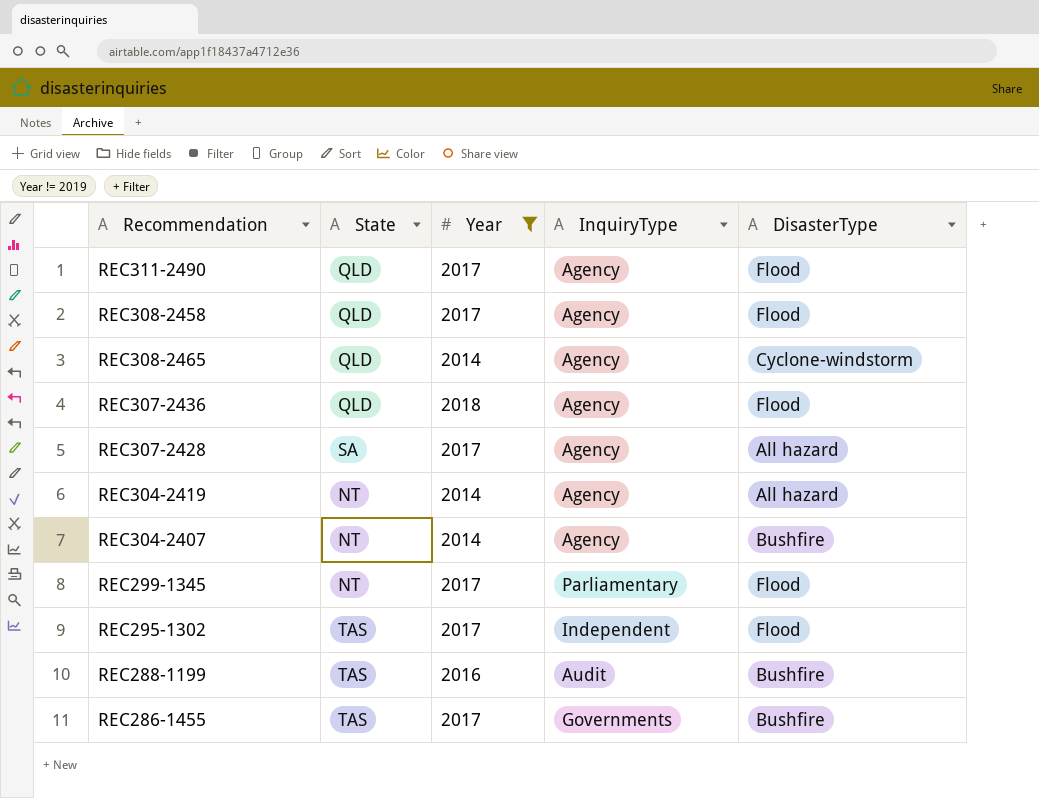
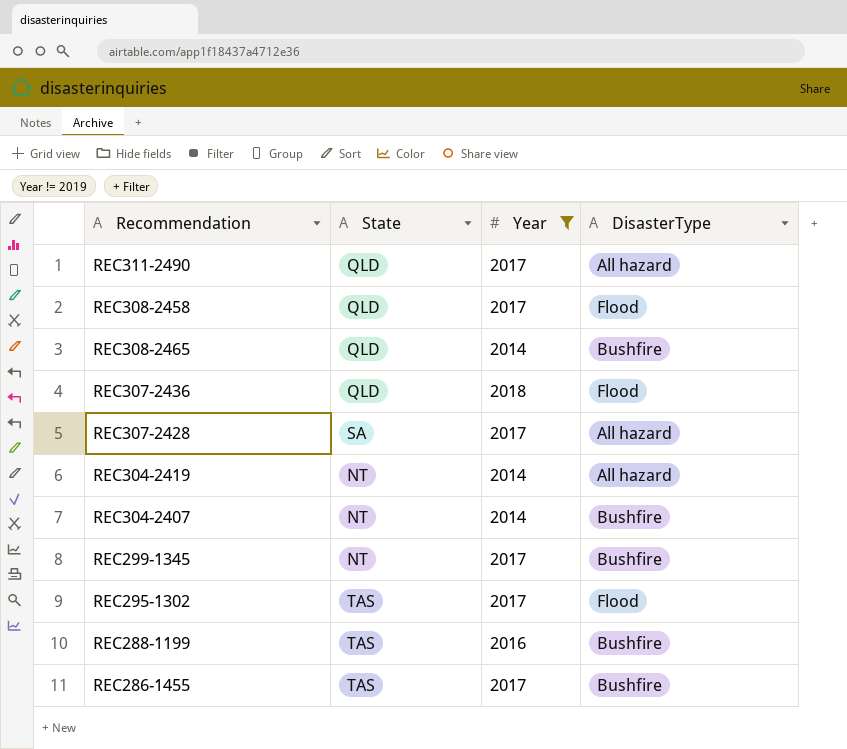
column InquiryType | position: 4 -> none
REC311-2490 | DisasterType: Flood -> All hazard
REC308-2465 | DisasterType: Cyclone-windstorm -> Bushfire
REC299-1345 | DisasterType: Flood -> Bushfire

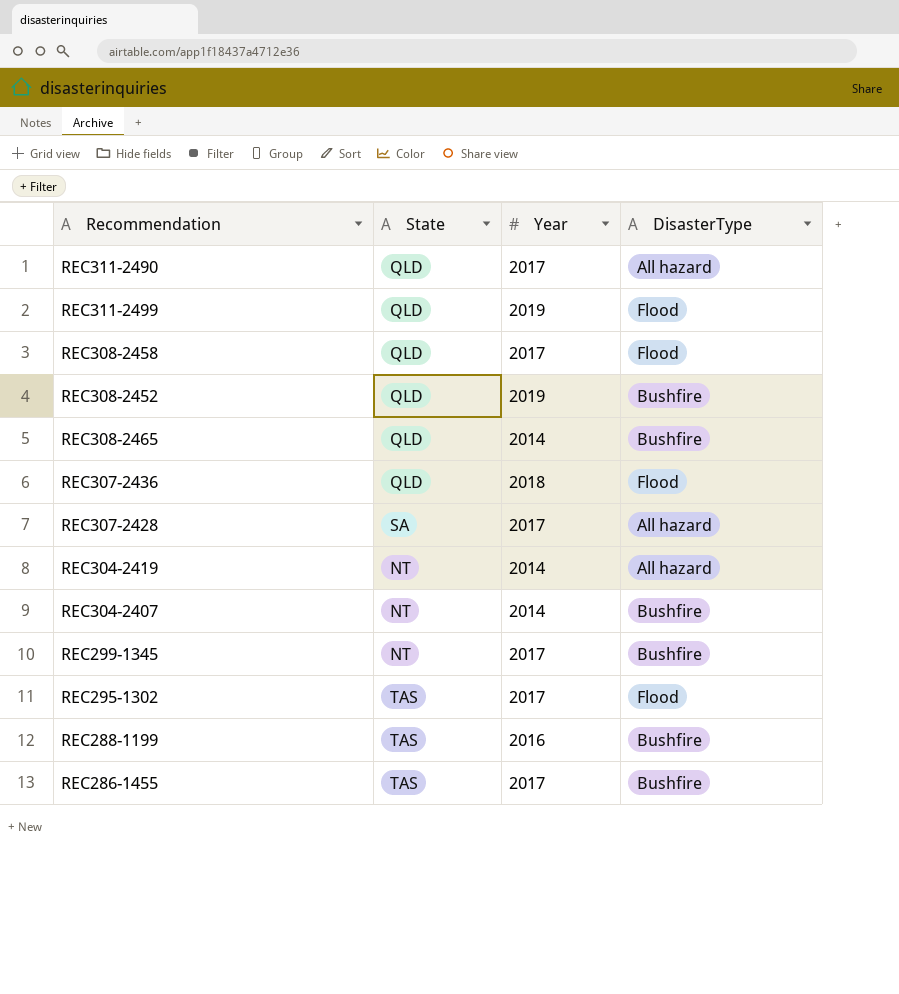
filter: Year != 2019 -> none

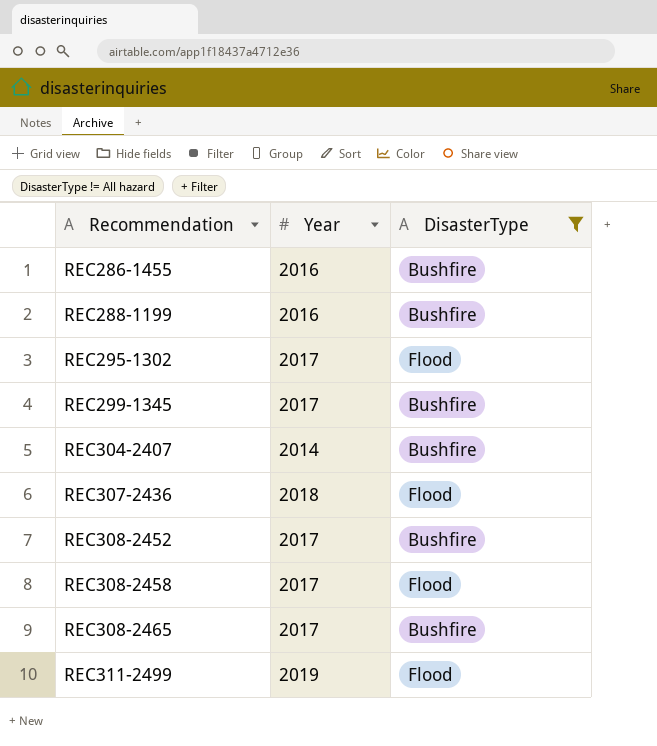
filter: none -> DisasterType != All hazard
row order: none -> Recommendation ascending
column State | position: 2 -> none
REC286-1455 | Year: 2017 -> 2016
REC308-2452 | Year: 2019 -> 2017
REC308-2465 | Year: 2014 -> 2017

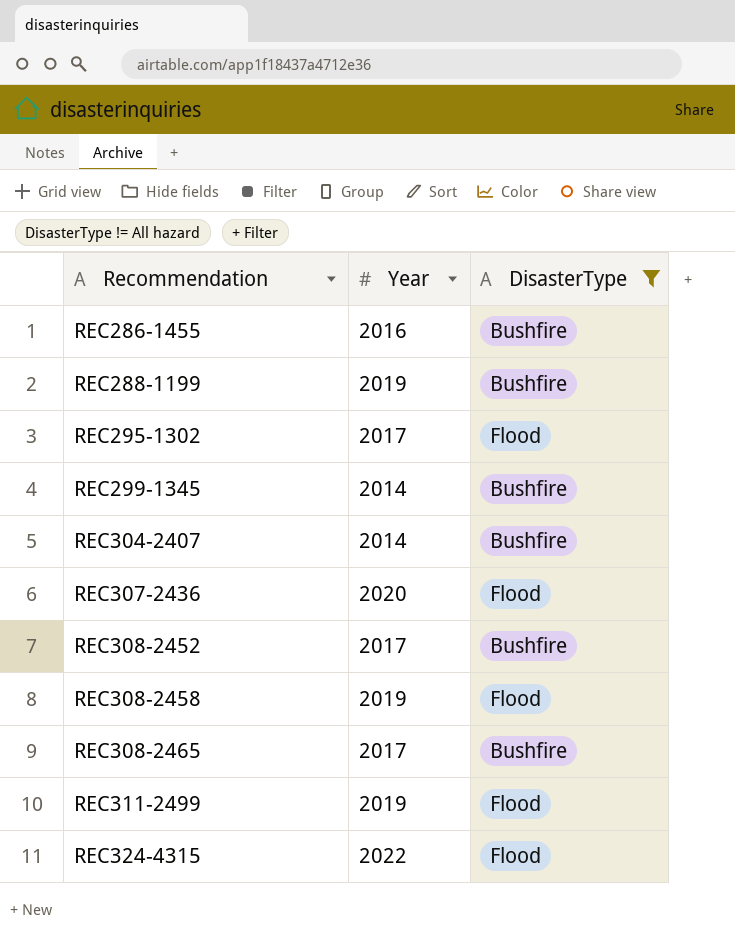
REC288-1199 | Year: 2016 -> 2019
REC299-1345 | Year: 2017 -> 2014
REC307-2436 | Year: 2018 -> 2020
REC308-2458 | Year: 2017 -> 2019
row REC324-4315: none -> 2022 | Flood

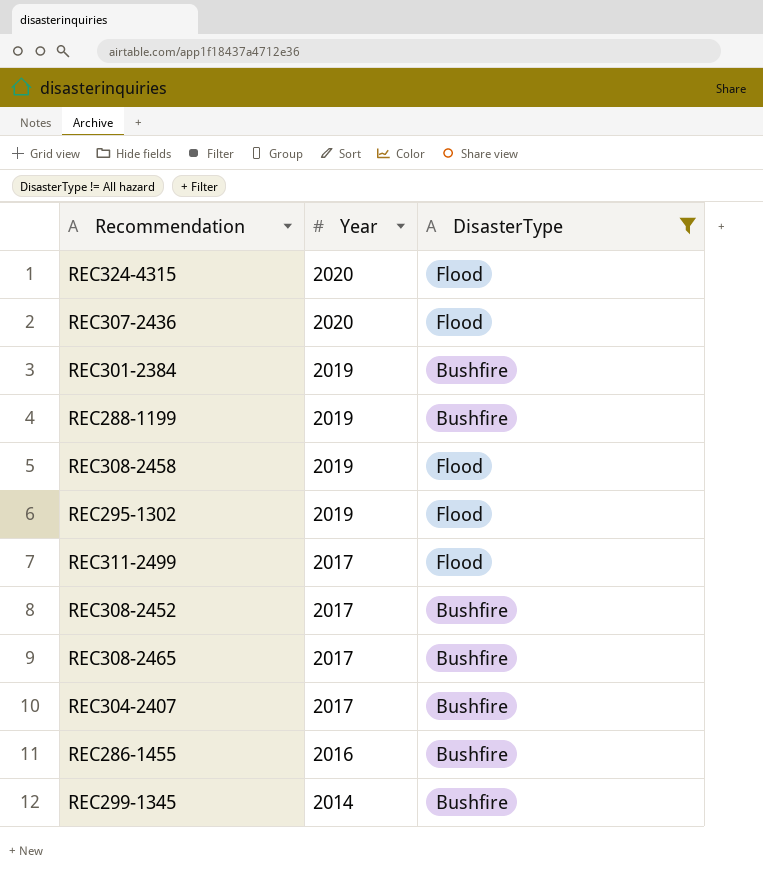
row order: Recommendation ascending -> Year descending
REC324-4315 | Year: 2022 -> 2020
row REC301-2384: none -> 2019 | Bushfire
REC295-1302 | Year: 2017 -> 2019
REC311-2499 | Year: 2019 -> 2017
REC304-2407 | Year: 2014 -> 2017

